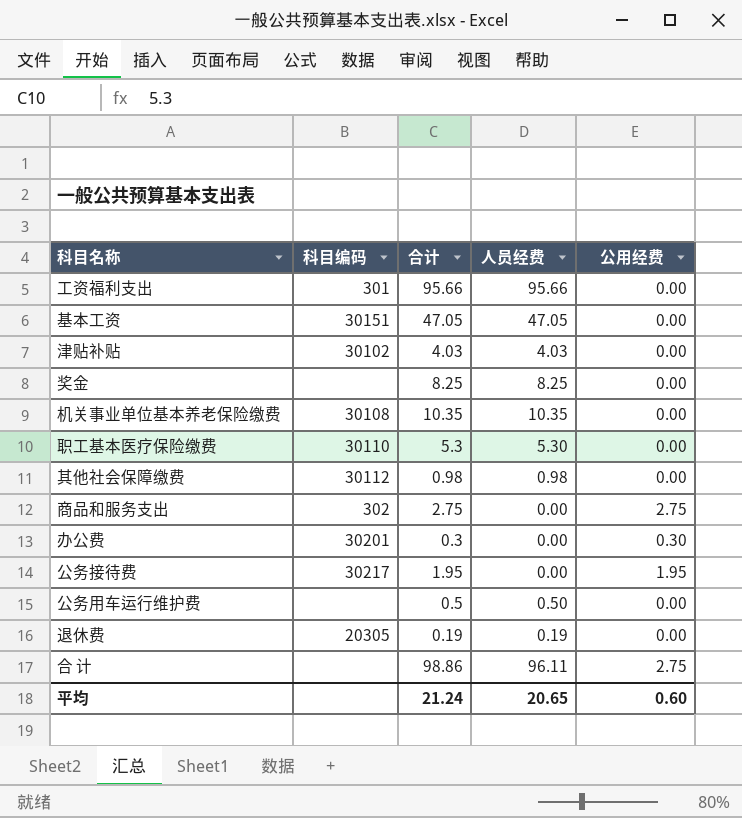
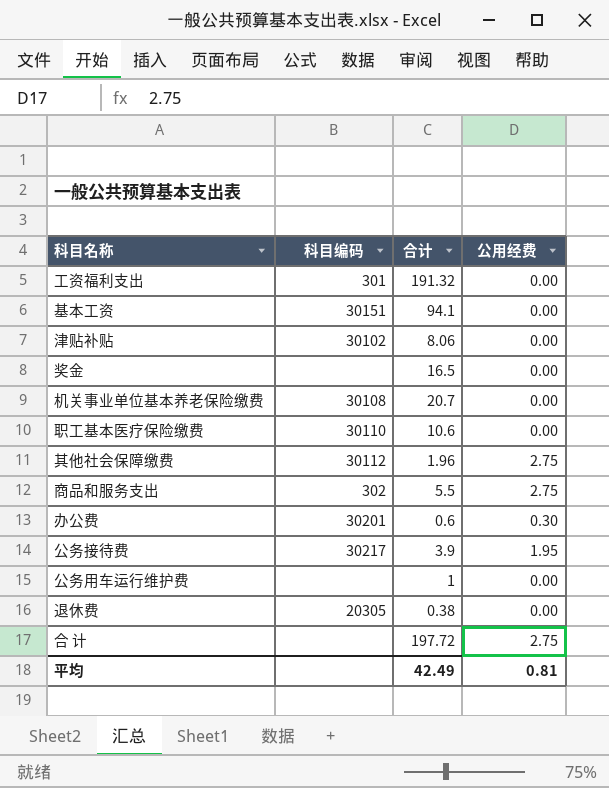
column 人员经费 | formula: [合计] - [公用经费] -> none
工资福利支出 | 合计: 95.66 -> 191.32
基本工资 | 合计: 47.05 -> 94.1
津贴补贴 | 合计: 4.03 -> 8.06
奖金 | 合计: 8.25 -> 16.5
机关事业单位基本养老保险缴费 | 合计: 10.35 -> 20.7
职工基本医疗保险缴费 | 合计: 5.3 -> 10.6
其他社会保障缴费 | 合计: 0.98 -> 1.96
其他社会保障缴费 | 公用经费: 0.00 -> 2.75
商品和服务支出 | 合计: 2.75 -> 5.5
办公费 | 合计: 0.3 -> 0.6
公务接待费 | 合计: 1.95 -> 3.9
公务用车运行维护费 | 合计: 0.5 -> 1
退休费 | 合计: 0.19 -> 0.38
合 计 | 合计: 98.86 -> 197.72
平均 | 合计: 21.24 -> 42.49
平均 | 公用经费: 0.60 -> 0.81

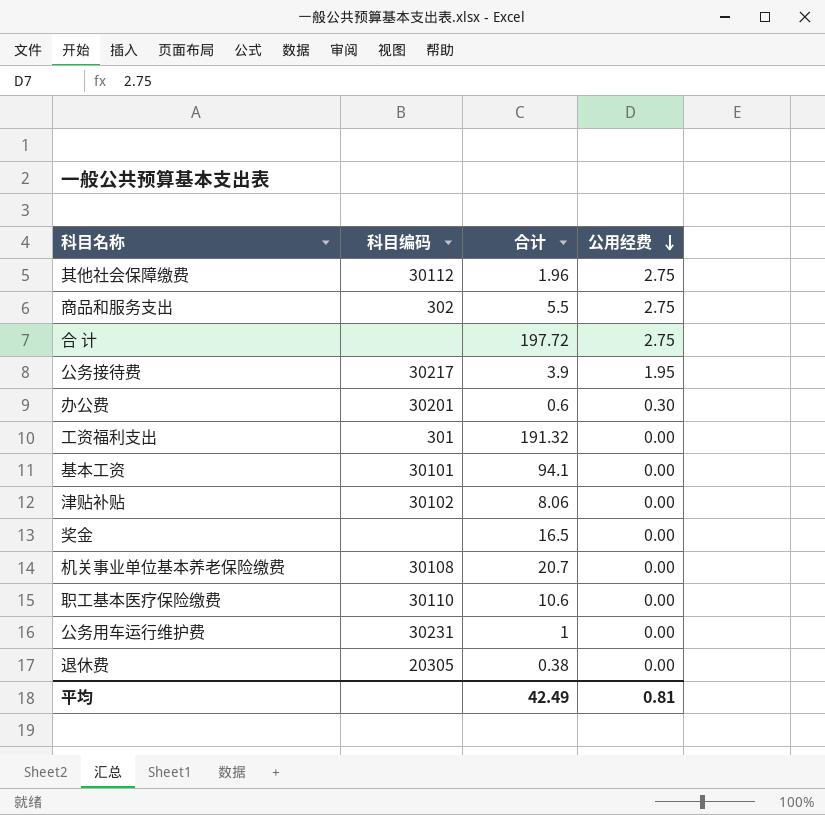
row order: none -> 公用经费 descending
基本工资 | 科目编码: 30151 -> 30101
公务用车运行维护费 | 科目编码: none -> 30231

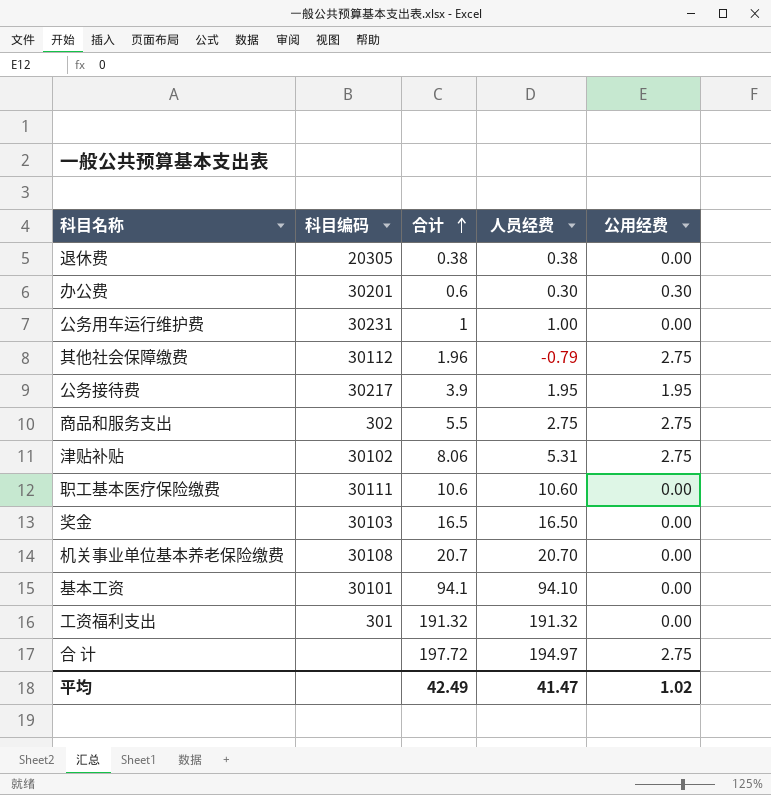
row order: 公用经费 descending -> 合计 ascending
column 人员经费 | formula: none -> [合计] - [公用经费]
津贴补贴 | 公用经费: 0.00 -> 2.75
职工基本医疗保险缴费 | 科目编码: 30110 -> 30111
奖金 | 科目编码: none -> 30103
平均 | 公用经费: 0.81 -> 1.02

